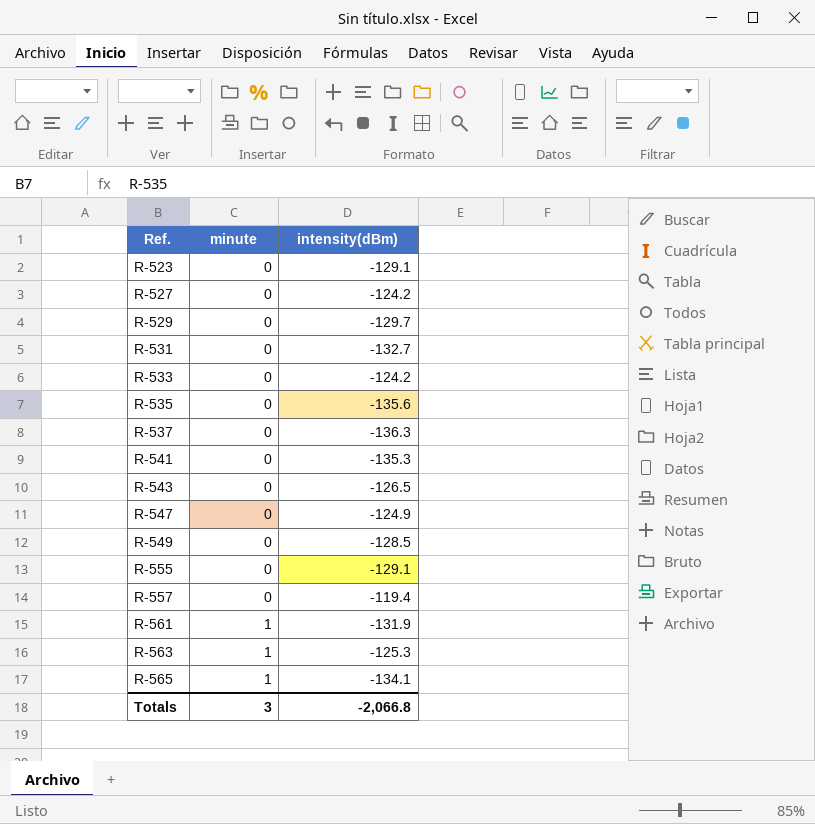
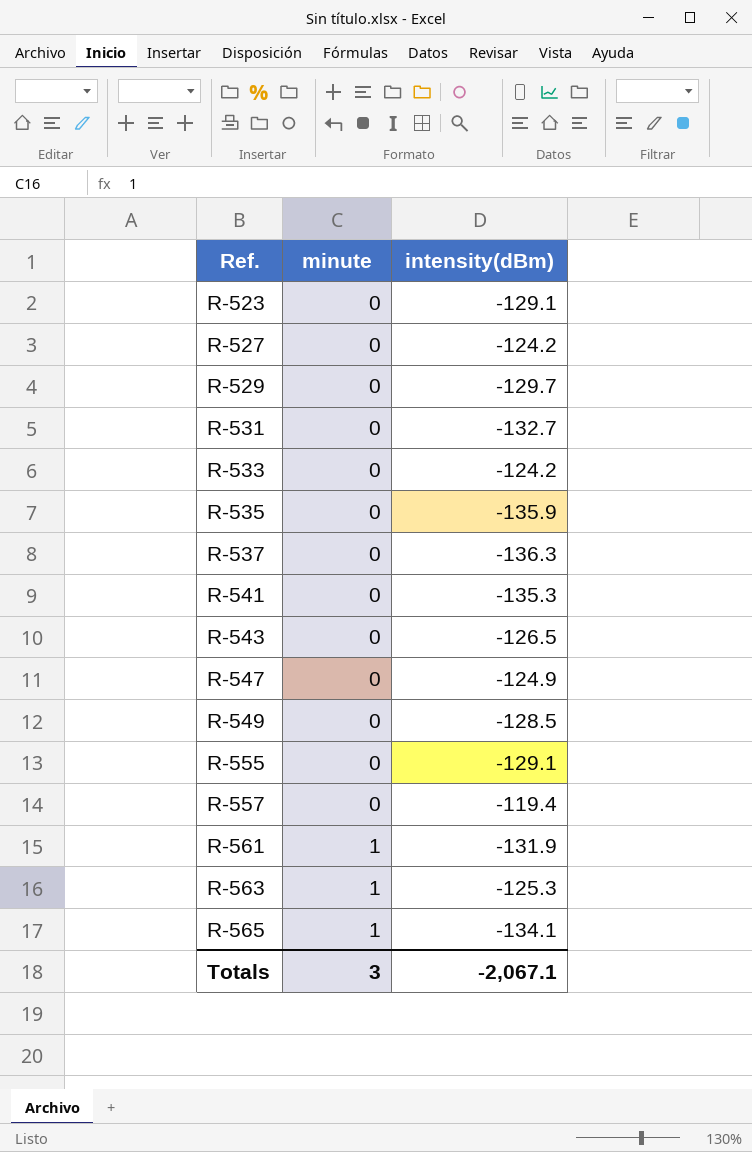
R-535 | intensity(dBm): -135.6 -> -135.9
Totals | intensity(dBm): -2,066.8 -> -2,067.1

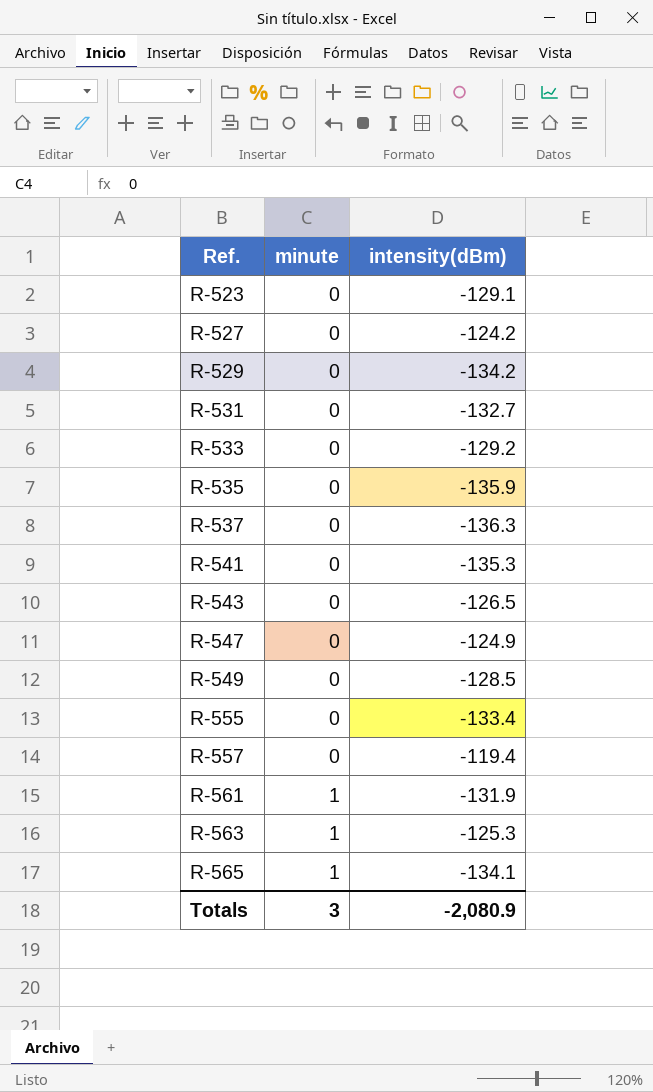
R-529 | intensity(dBm): -129.7 -> -134.2
R-533 | intensity(dBm): -124.2 -> -129.2
R-555 | intensity(dBm): -129.1 -> -133.4
Totals | intensity(dBm): -2,067.1 -> -2,080.9

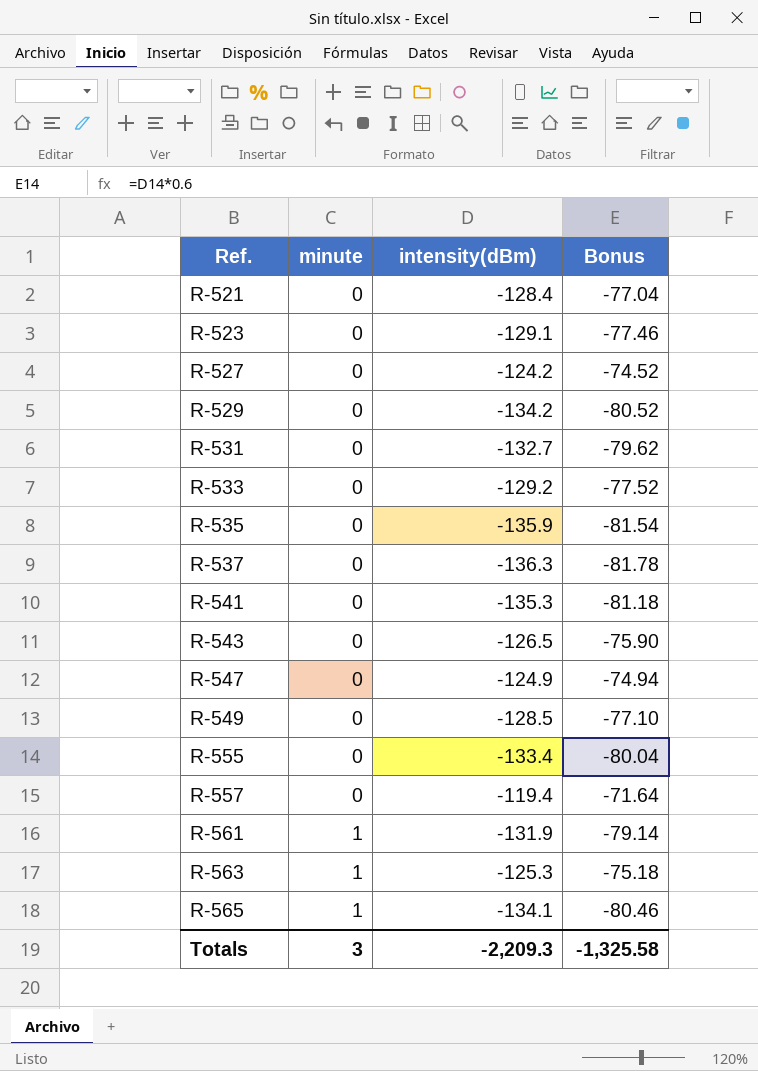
column Bonus | formula: none -> [intensity(dBm)] * 0.6
row R-521: none -> 0 | -128.4 | -77.04
Totals | intensity(dBm): -2,080.9 -> -2,209.3

